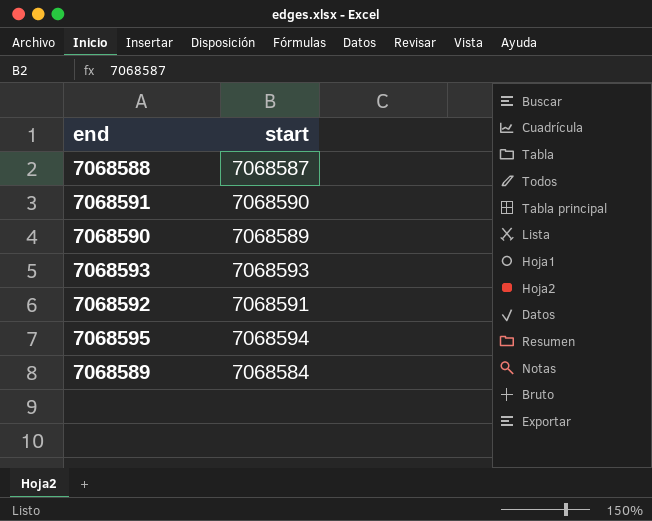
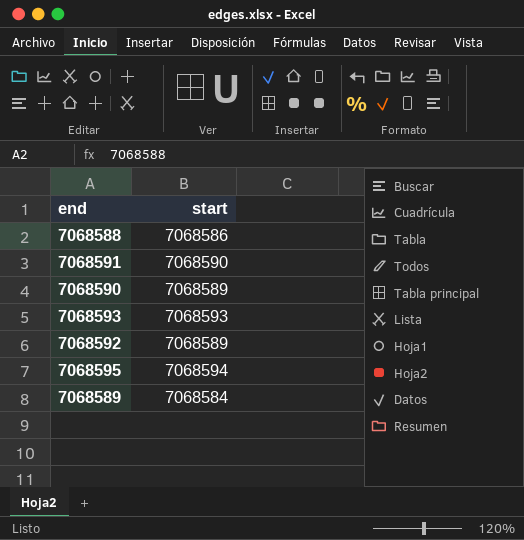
7068588 | start: 7068587 -> 7068586
7068592 | start: 7068591 -> 7068589

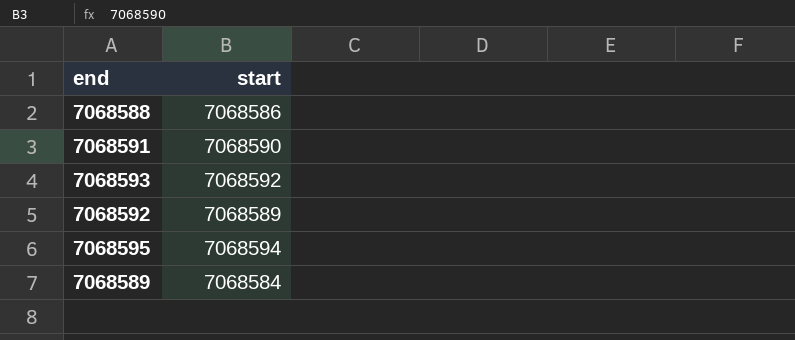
row 7068590: 7068589 -> none
7068593 | start: 7068593 -> 7068592

